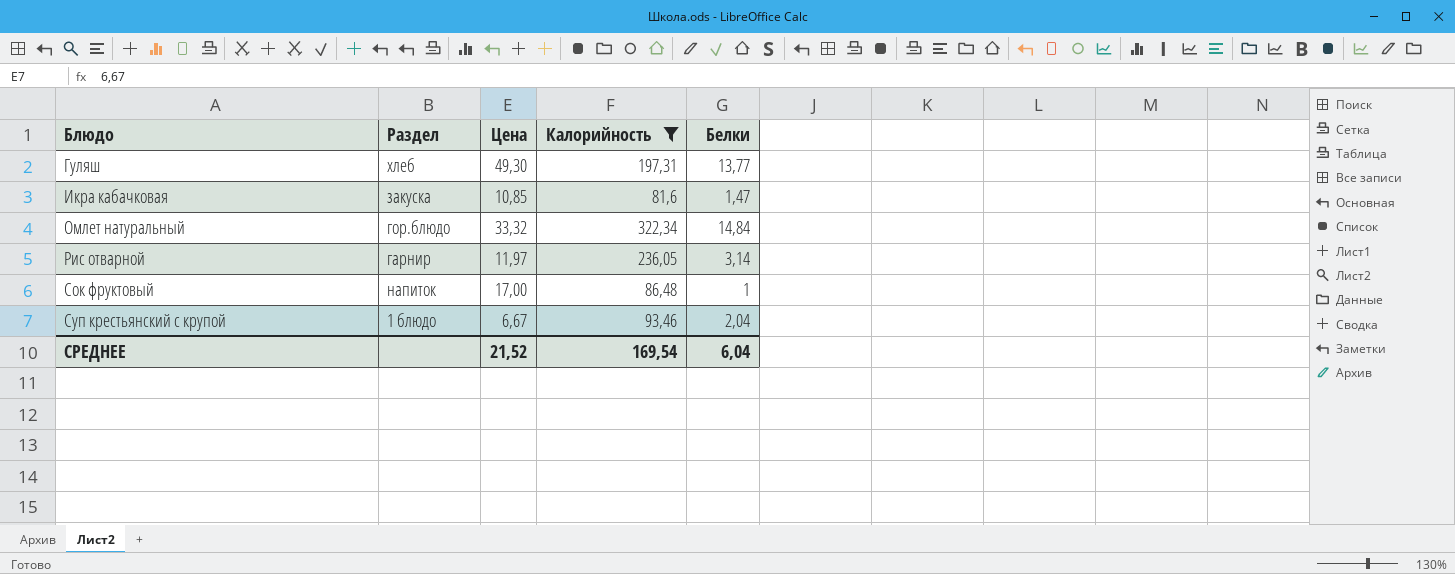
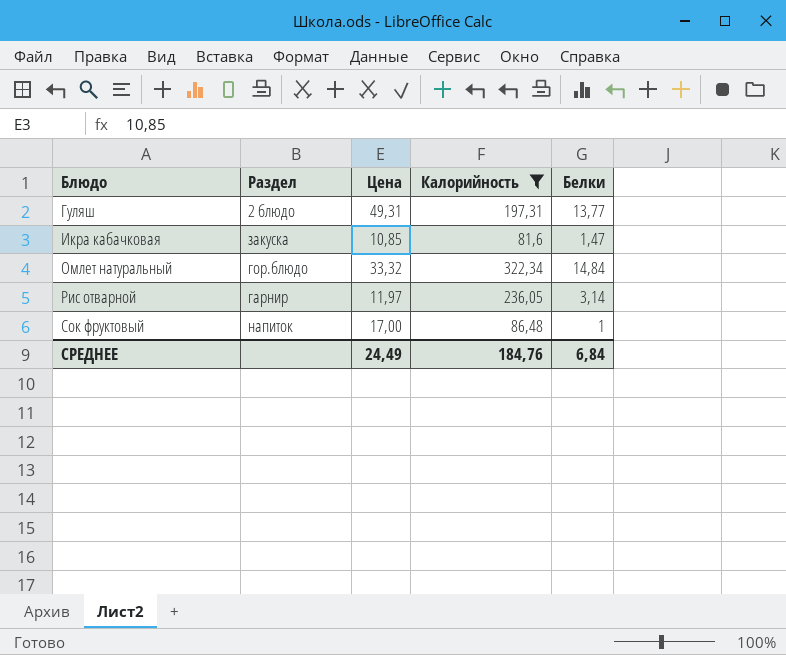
row Суп крестьянский с крупой: 1 блюдо | 6,67 | 93,46 | 2,04 -> none
Гуляш | Раздел: хлеб -> 2 блюдо
Гуляш | Цена: 49,30 -> 49,31
СРЕДНЕЕ | Цена: 21,52 -> 24,49
СРЕДНЕЕ | Калорийность: 169,54 -> 184,76
СРЕДНЕЕ | Белки: 6,04 -> 6,84

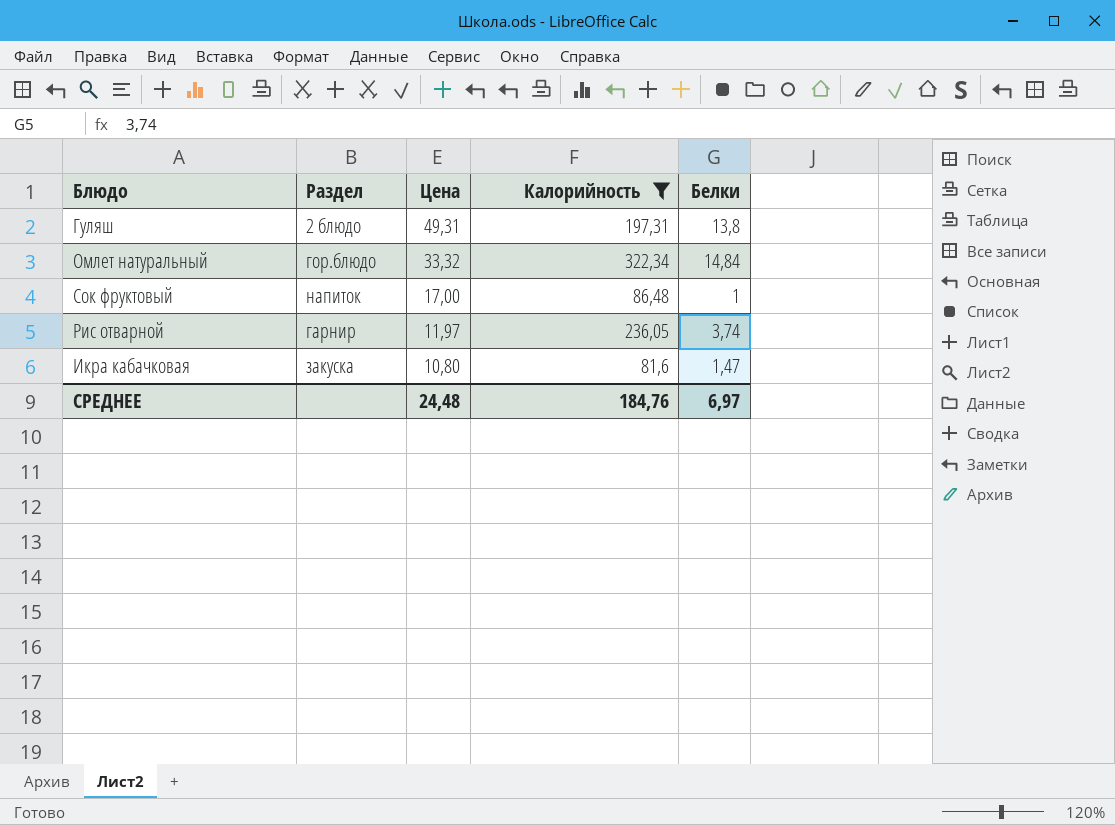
row order: Блюдо ascending -> Цена descending
Гуляш | Белки: 13,77 -> 13,8
Рис отварной | Белки: 3,14 -> 3,74
Икра кабачковая | Цена: 10,85 -> 10,80
СРЕДНЕЕ | Цена: 24,49 -> 24,48
СРЕДНЕЕ | Белки: 6,84 -> 6,97

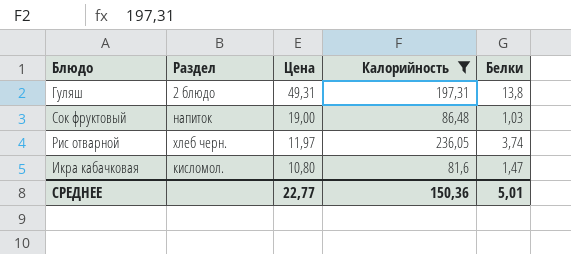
row Омлет натуральный: гор.блюдо | 33,32 | 322,34 | 14,84 -> none
Сок фруктовый | Цена: 17,00 -> 19,00
Сок фруктовый | Белки: 1 -> 1,03
Рис отварной | Раздел: гарнир -> хлеб черн.
Икра кабачковая | Раздел: закуска -> кисломол.
СРЕДНЕЕ | Цена: 24,48 -> 22,77
СРЕДНЕЕ | Калорийность: 184,76 -> 150,36
СРЕДНЕЕ | Белки: 6,97 -> 5,01

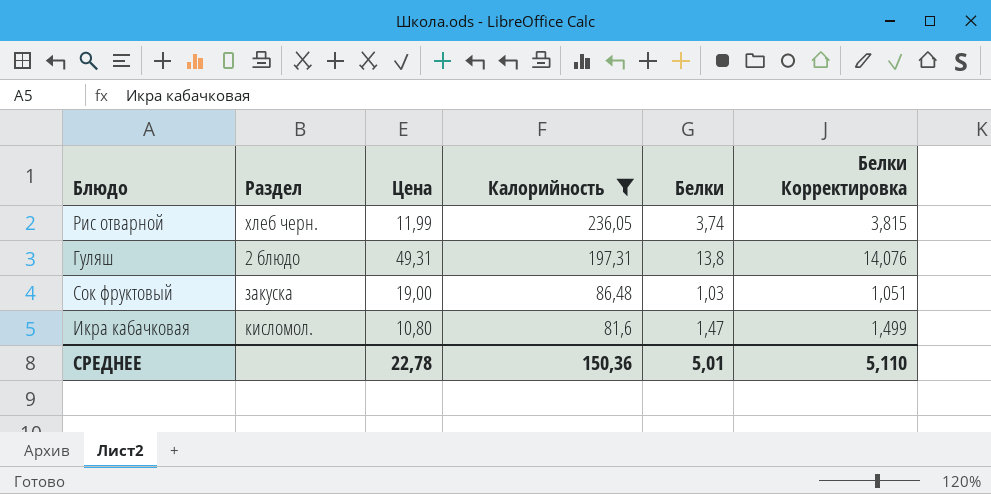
row order: Цена descending -> Калорийность descending
column Белки Корректировка | formula: none -> [Белки] * 1,02
Рис отварной | Цена: 11,97 -> 11,99
Сок фруктовый | Раздел: напиток -> закуска
СРЕДНЕЕ | Цена: 22,77 -> 22,78

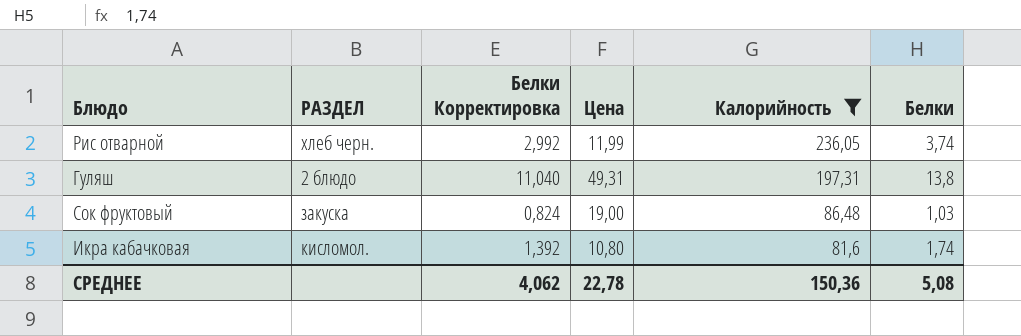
column name: Раздел -> РАЗДЕЛ
column Белки Корректировка | formula: [Белки] * 1,02 -> [Белки] * 0,8
column Белки Корректировка | position: 6 -> 3
Икра кабачковая | Белки: 1,47 -> 1,74
СРЕДНЕЕ | Белки Корректировка: 5,110 -> 4,062
СРЕДНЕЕ | Белки: 5,01 -> 5,08

